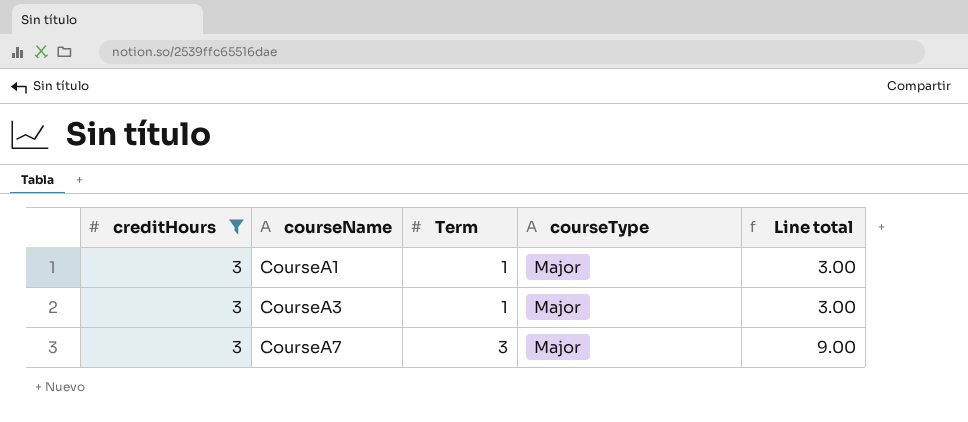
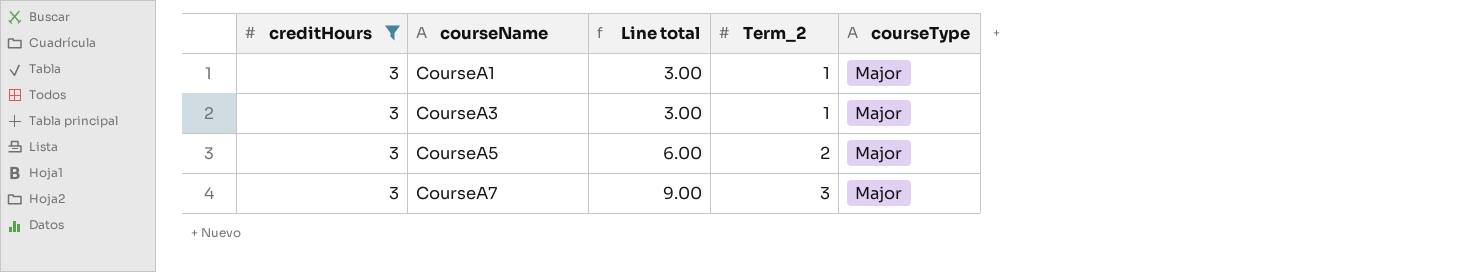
column Line total | position: 5 -> 3
column name: Term -> Term_2
row CourseA5: none -> 3 | 6.00 | 2 | Major

